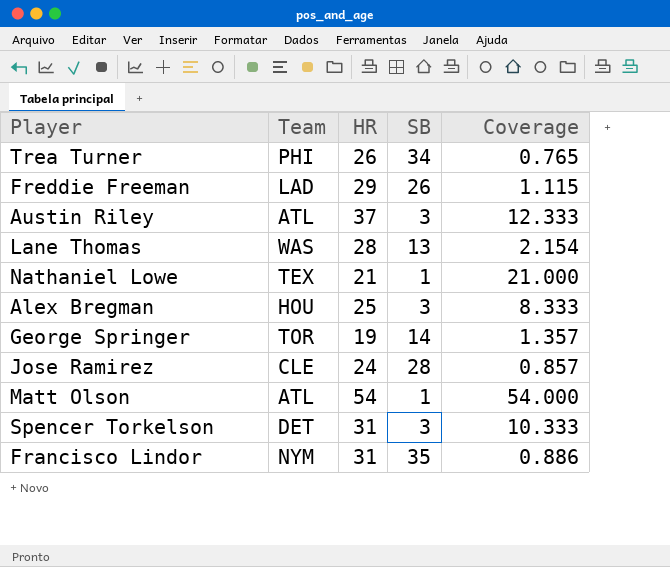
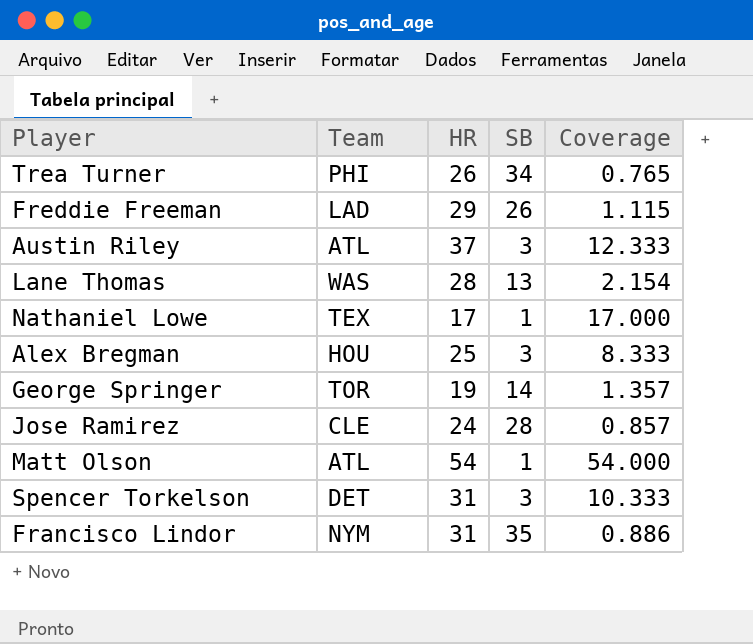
Nathaniel Lowe | HR: 21 -> 17
Nathaniel Lowe | Coverage: 21.000 -> 17.000

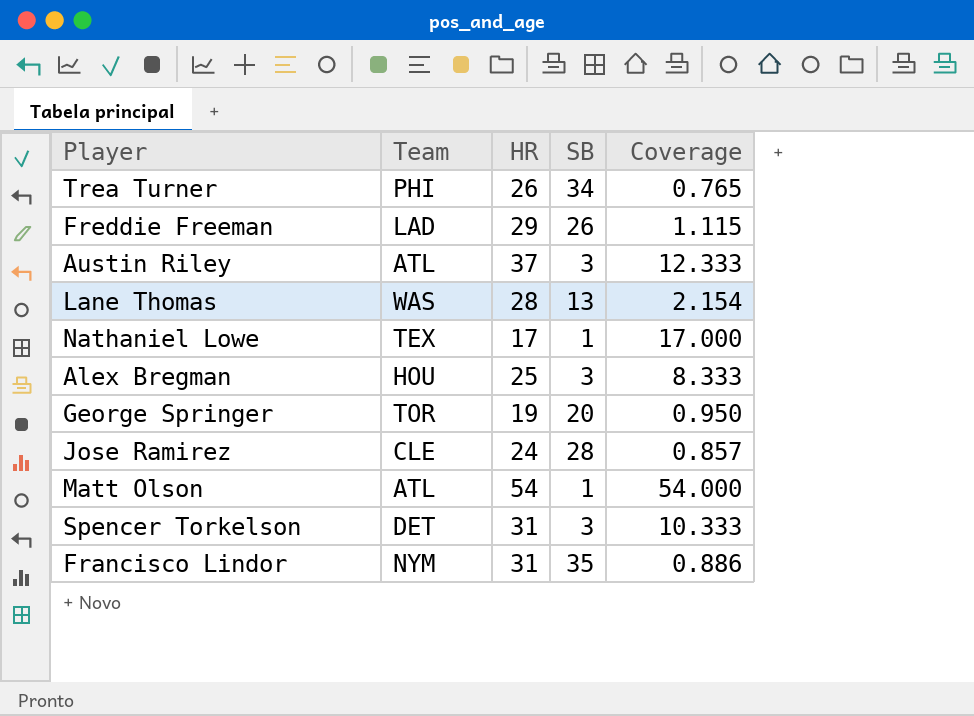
George Springer | SB: 14 -> 20
George Springer | Coverage: 1.357 -> 0.950

